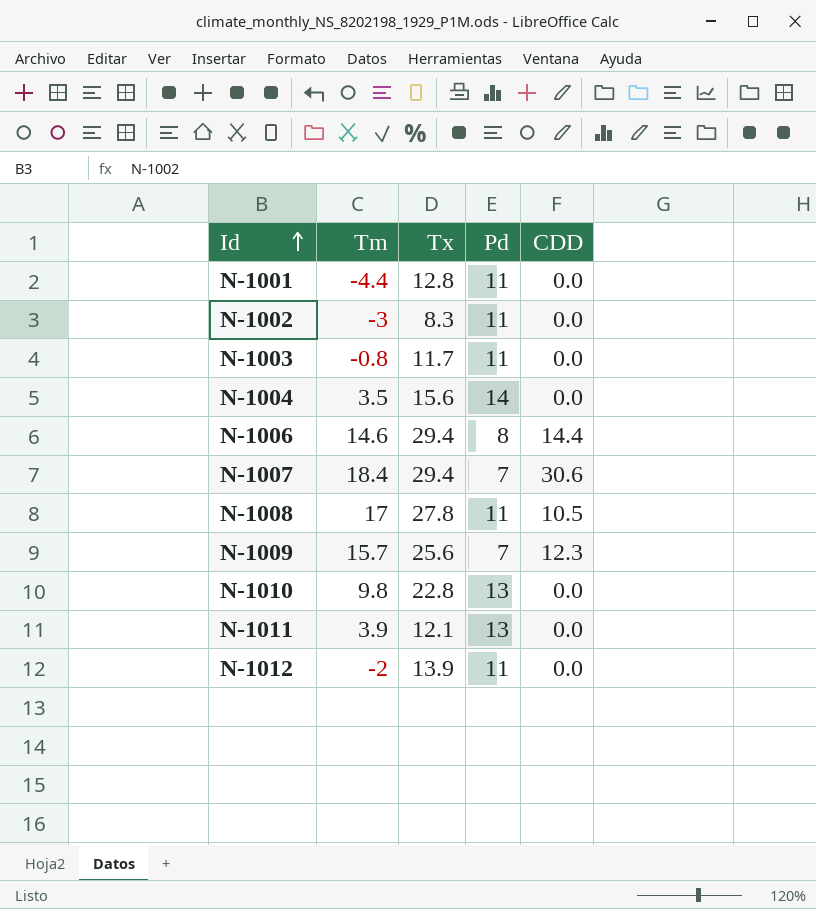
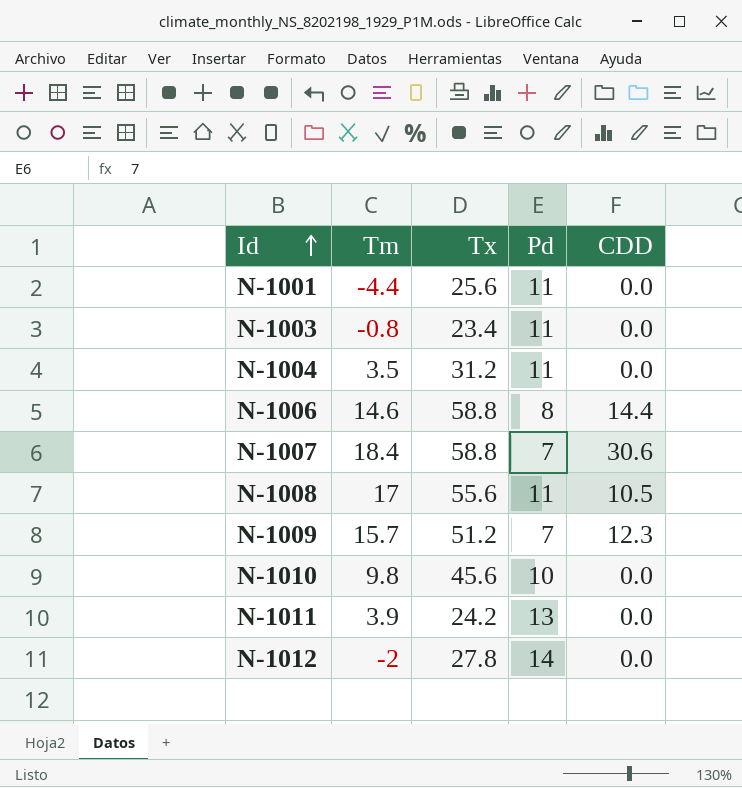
row N-1002: -3 | 8.3 | 11 | 0.0 -> none
N-1001 | Tx: 12.8 -> 25.6
N-1003 | Tx: 11.7 -> 23.4
N-1004 | Tx: 15.6 -> 31.2
N-1004 | Pd: 14 -> 11
N-1006 | Tx: 29.4 -> 58.8
N-1007 | Tx: 29.4 -> 58.8
N-1008 | Tx: 27.8 -> 55.6
N-1009 | Tx: 25.6 -> 51.2
N-1010 | Tx: 22.8 -> 45.6
N-1010 | Pd: 13 -> 10
N-1011 | Tx: 12.1 -> 24.2
N-1012 | Tx: 13.9 -> 27.8
N-1012 | Pd: 11 -> 14

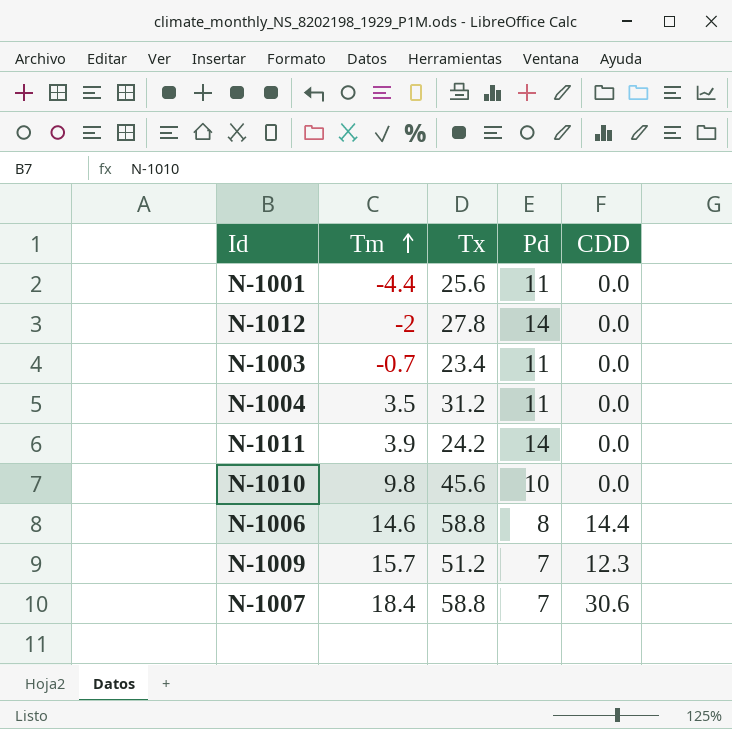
row order: Id ascending -> Tm ascending
row N-1008: 17 | 55.6 | 11 | 10.5 -> none
N-1003 | Tm: -0.8 -> -0.7
N-1011 | Pd: 13 -> 14

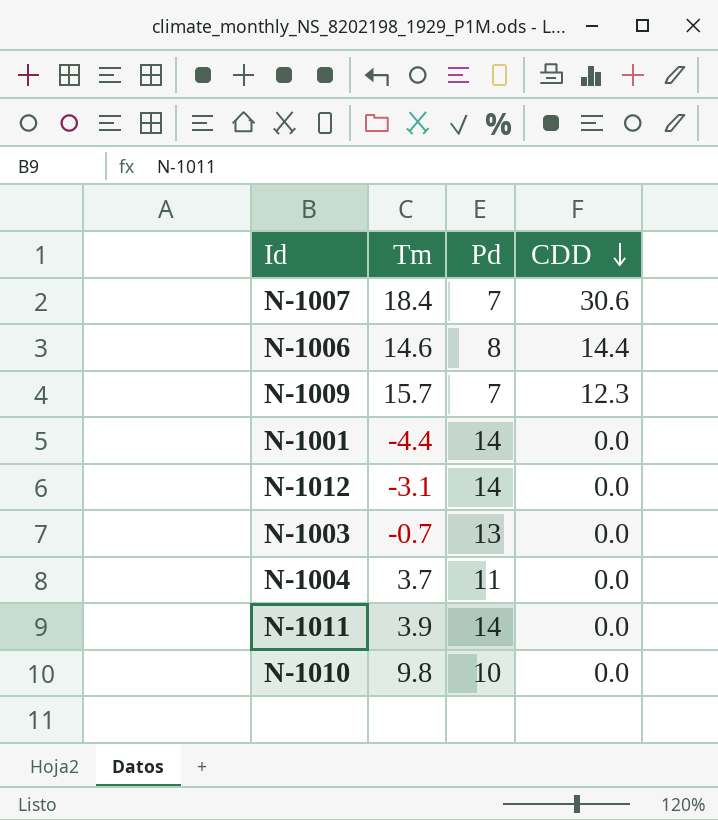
row order: Tm ascending -> CDD descending
column Tx | position: 3 -> none
N-1001 | Pd: 11 -> 14
N-1012 | Tm: -2 -> -3.1
N-1003 | Pd: 11 -> 13
N-1004 | Tm: 3.5 -> 3.7

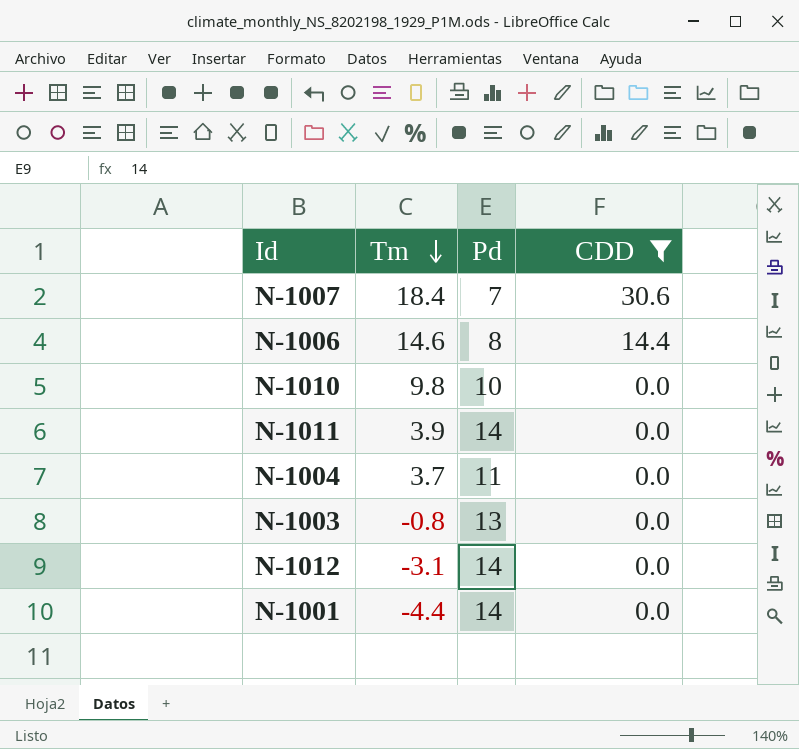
filter: none -> CDD != 12.3
row order: CDD descending -> Tm descending
N-1003 | Tm: -0.7 -> -0.8

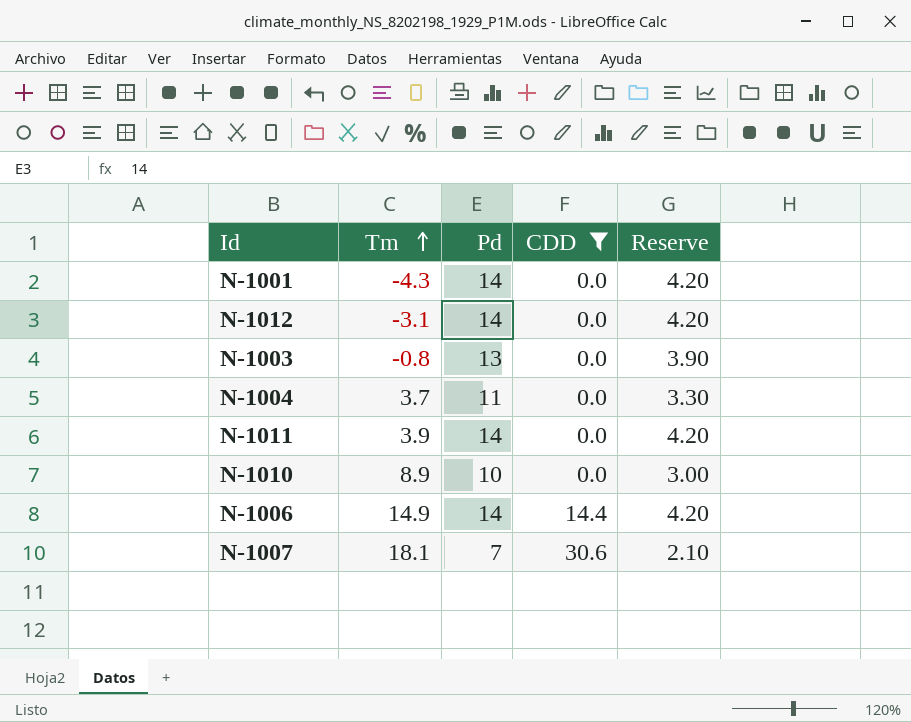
row order: Tm descending -> Tm ascending
column Reserve | formula: none -> [Pd] * 0.3
N-1001 | Tm: -4.4 -> -4.3
N-1010 | Tm: 9.8 -> 8.9
N-1006 | Tm: 14.6 -> 14.9
N-1006 | Pd: 8 -> 14
N-1007 | Tm: 18.4 -> 18.1

